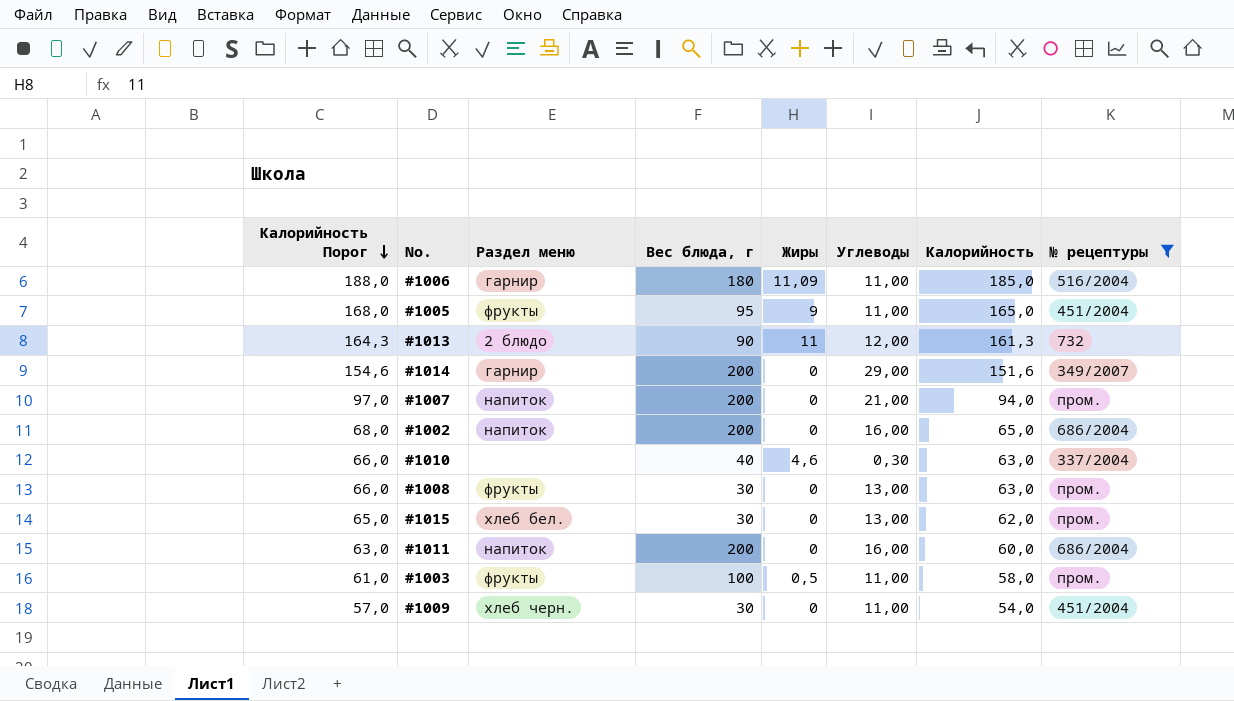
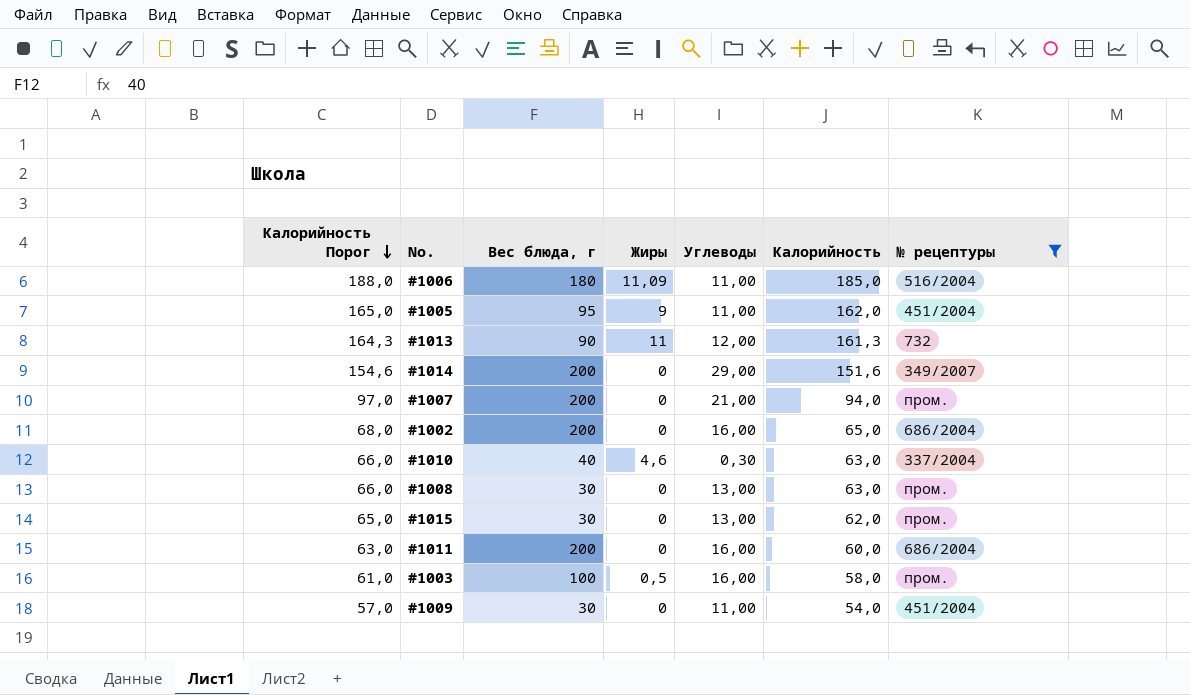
column Раздел меню | position: 3 -> none
#1005 | Калорийность Порог: 168,0 -> 165,0
#1005 | Калорийность: 165,0 -> 162,0
#1003 | Углеводы: 11,00 -> 16,00

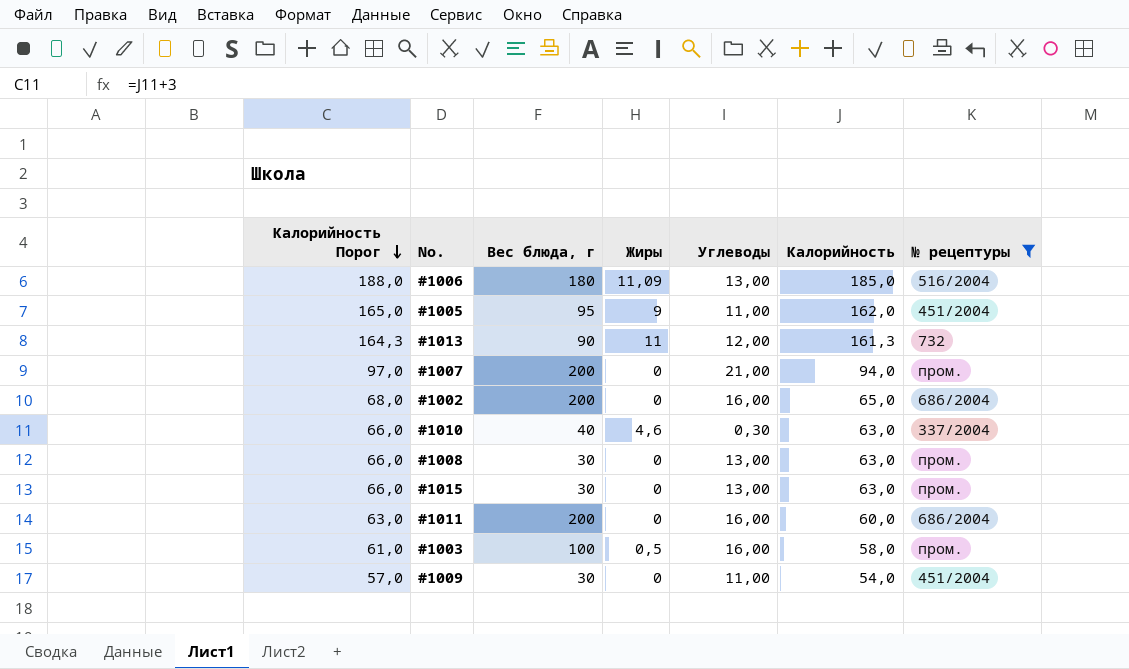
row #1014: 154,6 | 200 | 0 | 29,00 | 151,6 | 349/2007 -> none
#1006 | Углеводы: 11,00 -> 13,00
#1015 | Калорийность Порог: 65,0 -> 66,0
#1015 | Калорийность: 62,0 -> 63,0

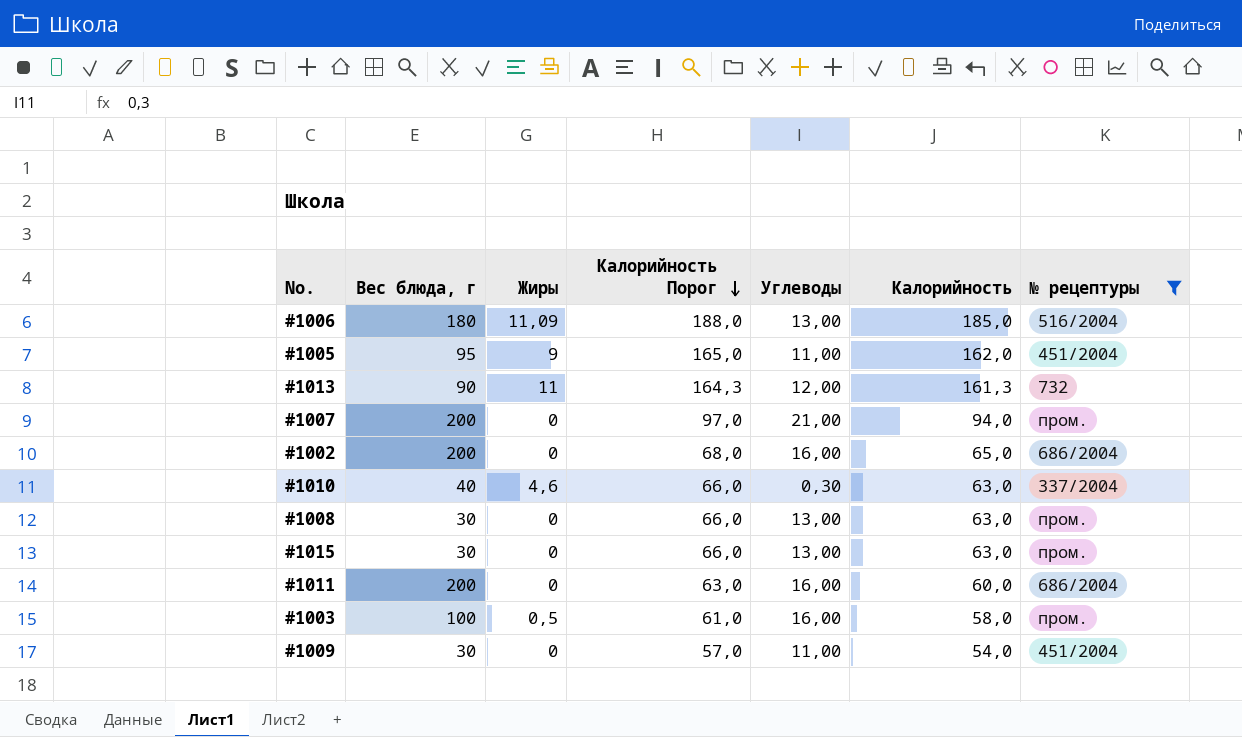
column Калорийность Порог | position: 1 -> 4

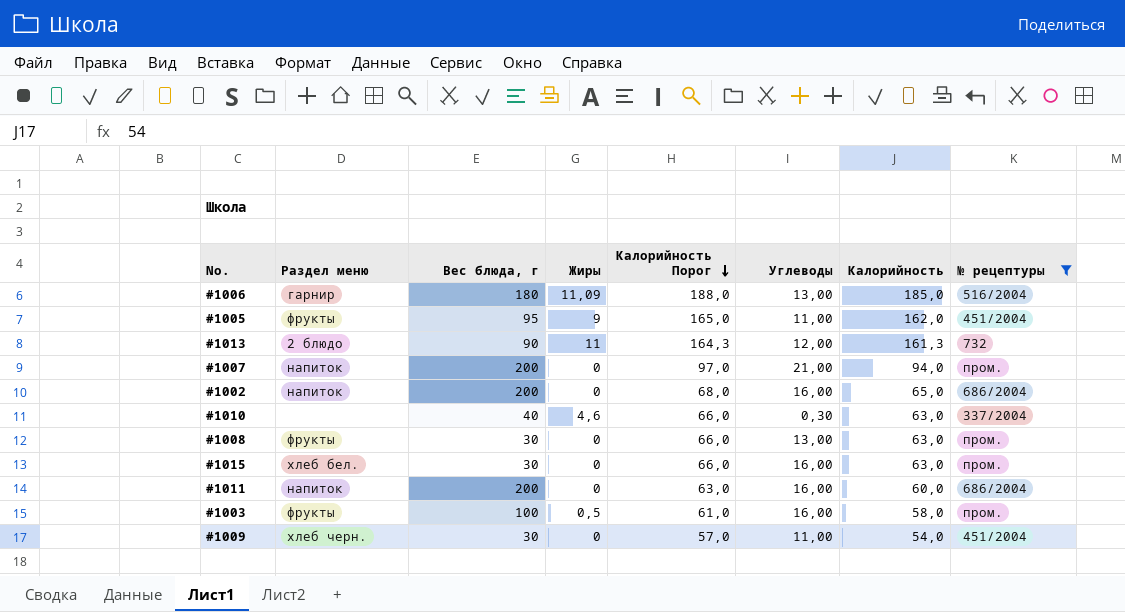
column Раздел меню | position: none -> 2
#1015 | Углеводы: 13,00 -> 16,00

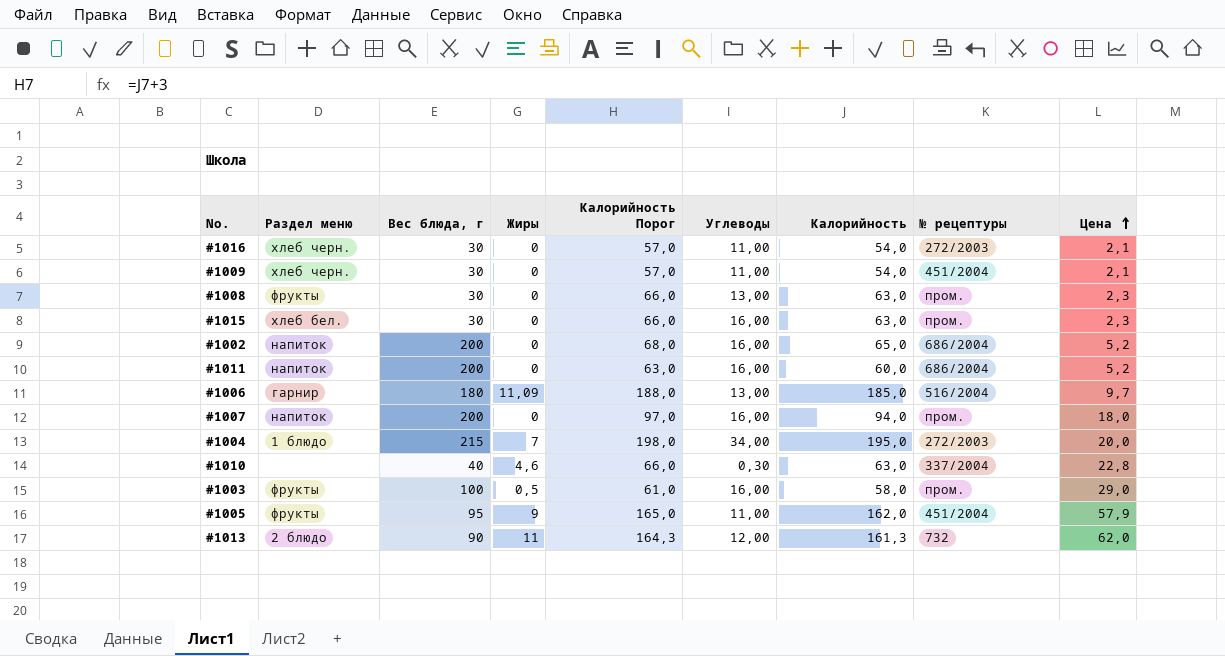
filter: № рецептуры != 272/2003 -> none
row order: Калорийность Порог descending -> Цена ascending
column Цена | position: none -> 9
#1007 | Углеводы: 21,00 -> 16,00

